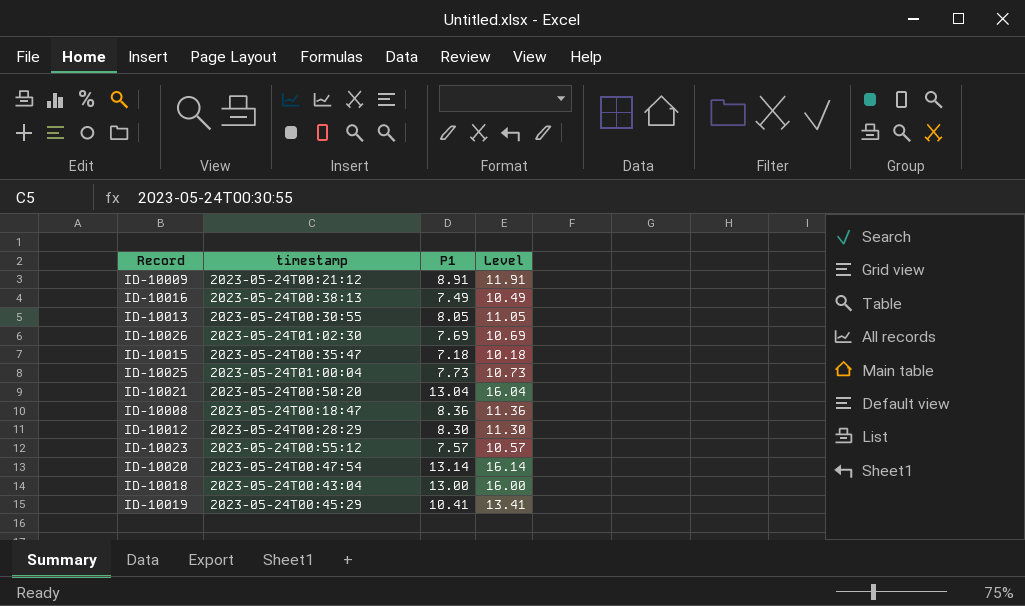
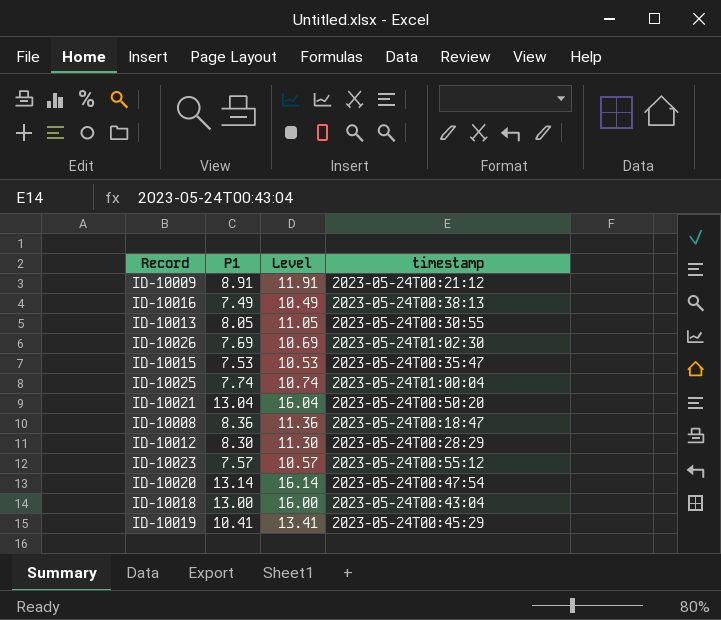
column timestamp | position: 2 -> 4
ID-10015 | P1: 7.18 -> 7.53
ID-10015 | Level: 10.18 -> 10.53
ID-10025 | P1: 7.73 -> 7.74
ID-10025 | Level: 10.73 -> 10.74

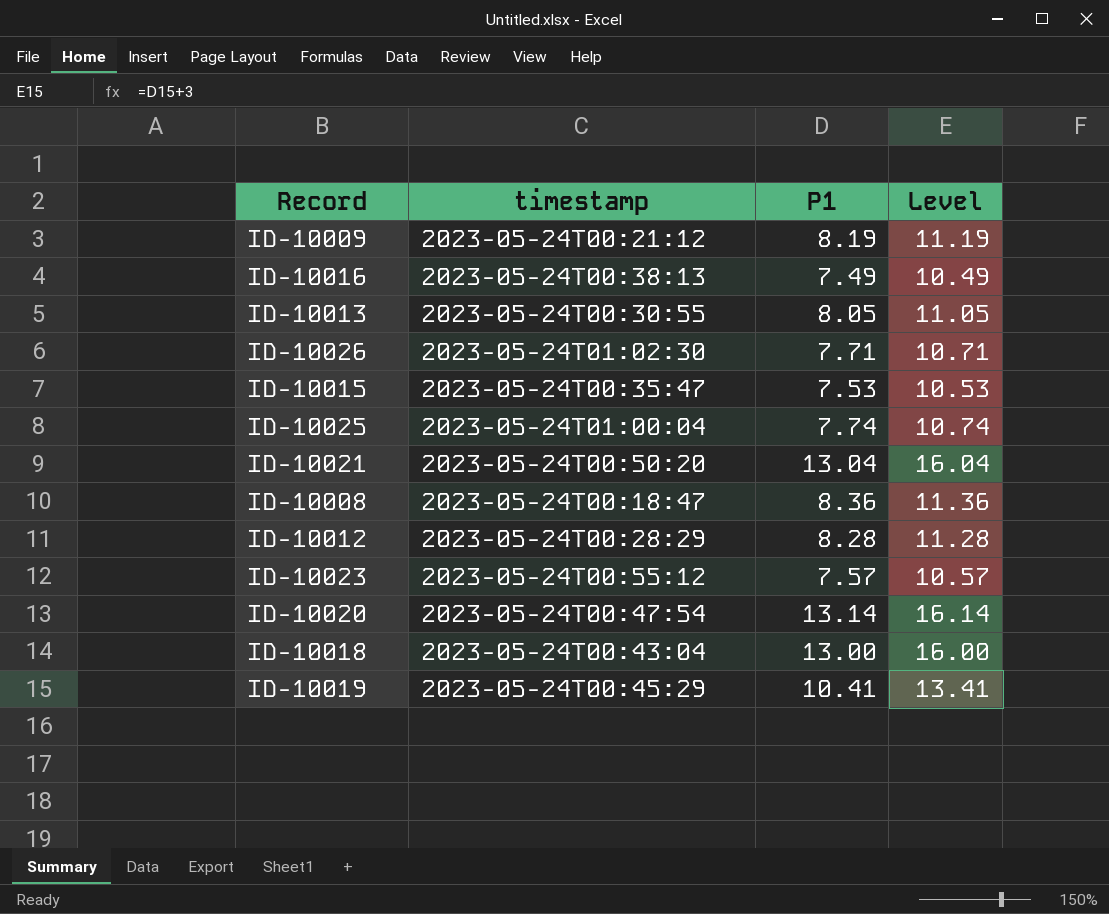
column timestamp | position: 4 -> 2
ID-10009 | P1: 8.91 -> 8.19
ID-10009 | Level: 11.91 -> 11.19
ID-10026 | P1: 7.69 -> 7.71
ID-10026 | Level: 10.69 -> 10.71
ID-10012 | P1: 8.30 -> 8.28
ID-10012 | Level: 11.30 -> 11.28

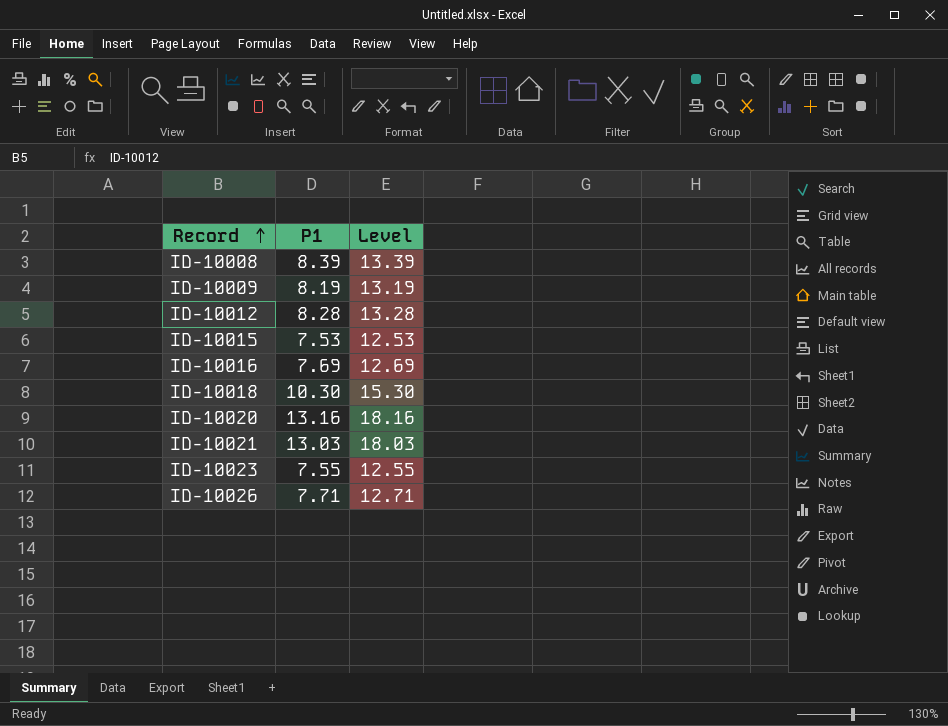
row order: none -> Record ascending
column timestamp | position: 2 -> none
column Level | formula: [P1] + 3 -> [P1] + 5
row ID-10013: 2023-05-24T00:30:55 | 8.05 | 11.05 -> none
row ID-10025: 2023-05-24T01:00:04 | 7.74 | 10.74 -> none
row ID-10019: 2023-05-24T00:45:29 | 10.41 | 13.41 -> none
ID-10008 | P1: 8.36 -> 8.39
ID-10016 | P1: 7.49 -> 7.69
ID-10018 | P1: 13.00 -> 10.30
ID-10020 | P1: 13.14 -> 13.16
ID-10021 | P1: 13.04 -> 13.03
ID-10023 | P1: 7.57 -> 7.55

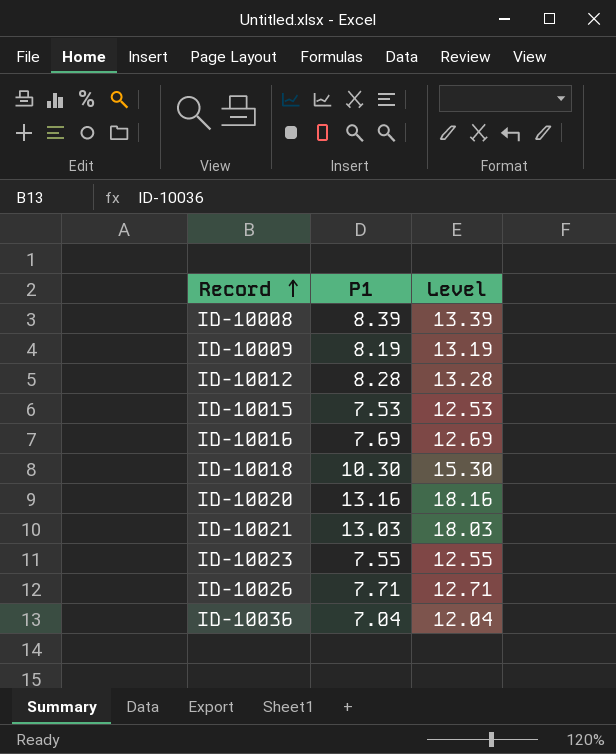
row ID-10036: none -> 7.04 | 12.04

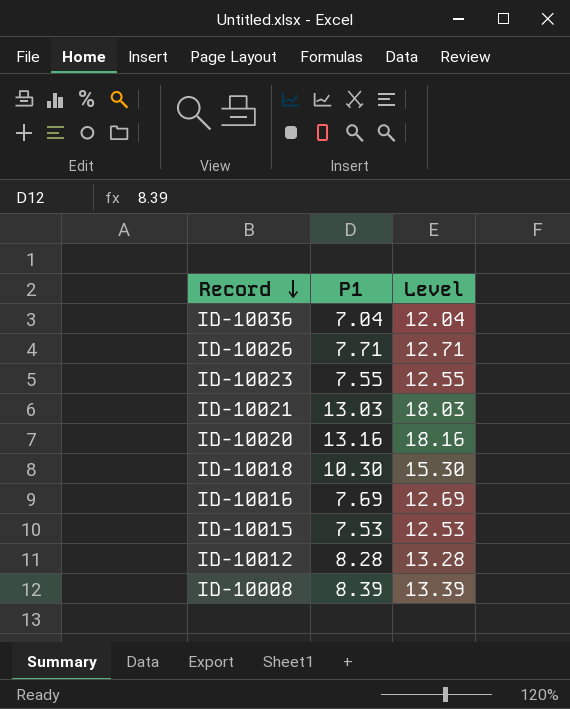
row order: Record ascending -> Record descending
row ID-10009: 8.19 | 13.19 -> none

